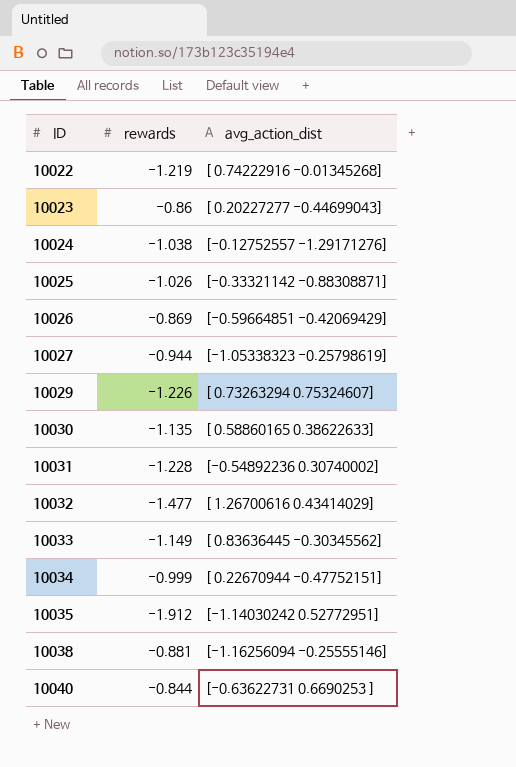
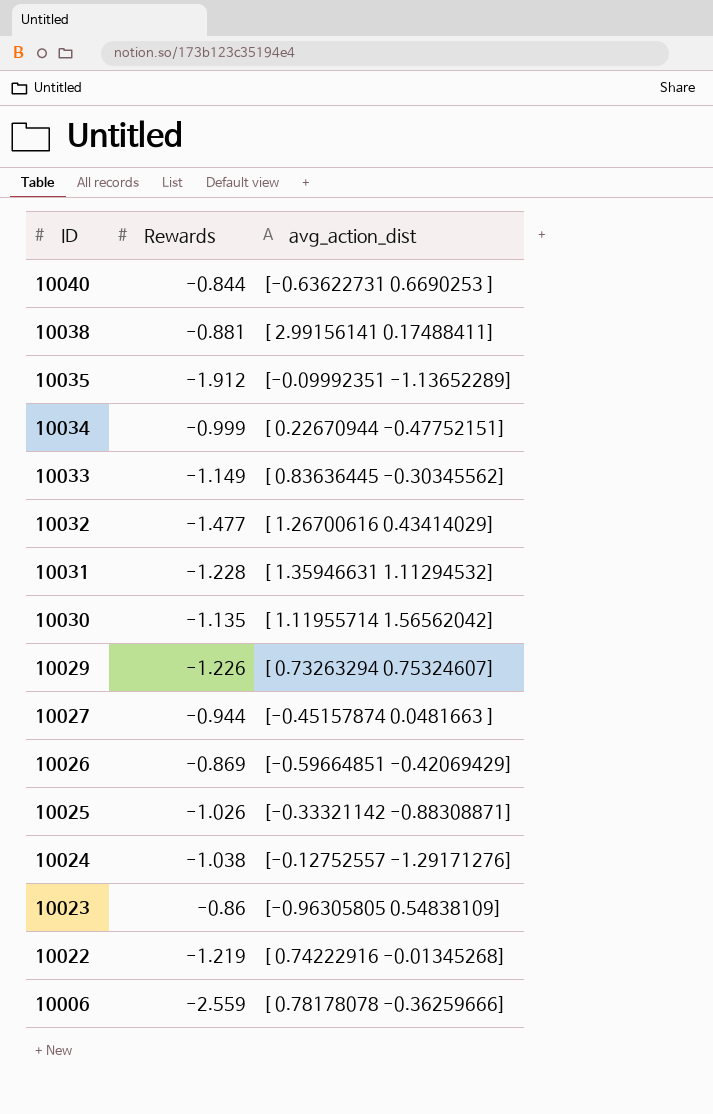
row order: ID ascending -> ID descending
column name: rewards -> Rewards
10038 | avg_action_dist: [-1.16256094 -0.25555146] -> [ 2.99156141 0.17488411]
10035 | avg_action_dist: [-1.14030242 0.52772951] -> [-0.09992351 -1.13652289]
10031 | avg_action_dist: [-0.54892236 0.30740002] -> [ 1.35946631 1.11294532]
10030 | avg_action_dist: [ 0.58860165 0.38622633] -> [ 1.11955714 1.56562042]
10027 | avg_action_dist: [-1.05338323 -0.25798619] -> [-0.45157874 0.0481663 ]
10023 | avg_action_dist: [ 0.20227277 -0.44699043] -> [-0.96305805 0.54838109]
row 10006: none -> -2.559 | [ 0.78178078 -0.36259666]

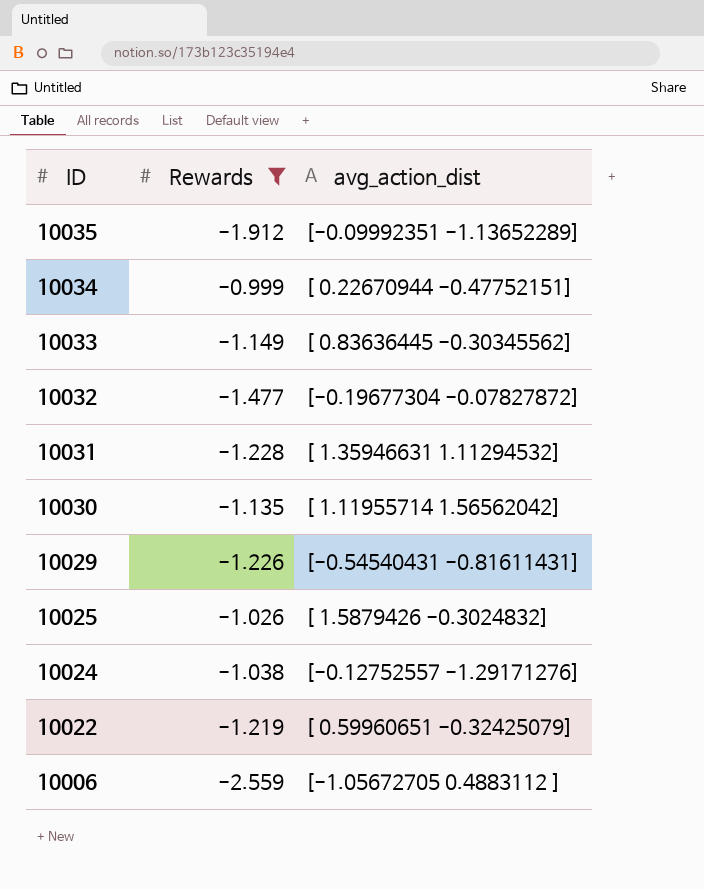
filter: none -> Rewards <= -0.999
10032 | avg_action_dist: [ 1.26700616 0.43414029] -> [-0.19677304 -0.07827872]
10029 | avg_action_dist: [ 0.73263294 0.75324607] -> [-0.54540431 -0.81611431]
10025 | avg_action_dist: [-0.33321142 -0.88308871] -> [ 1.5879426 -0.3024832]
10022 | avg_action_dist: [ 0.74222916 -0.01345268] -> [ 0.59960651 -0.32425079]
10006 | avg_action_dist: [ 0.78178078 -0.36259666] -> [-1.05672705 0.4883112 ]

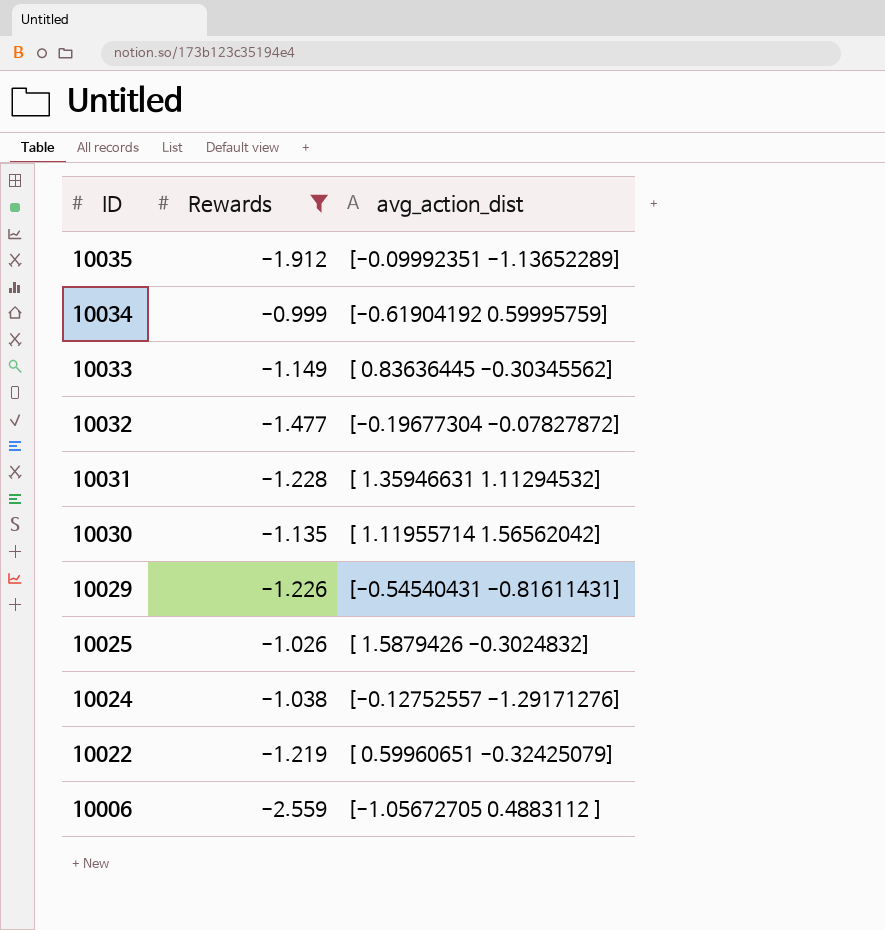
10034 | avg_action_dist: [ 0.22670944 -0.47752151] -> [-0.61904192 0.59995759]

